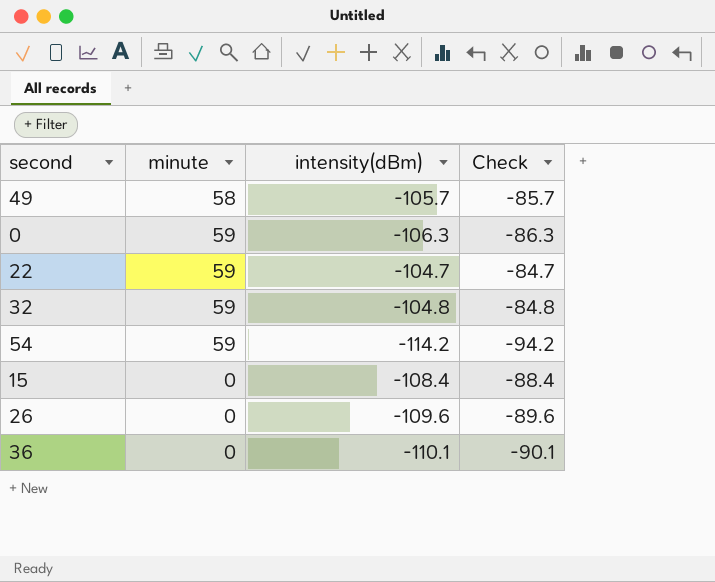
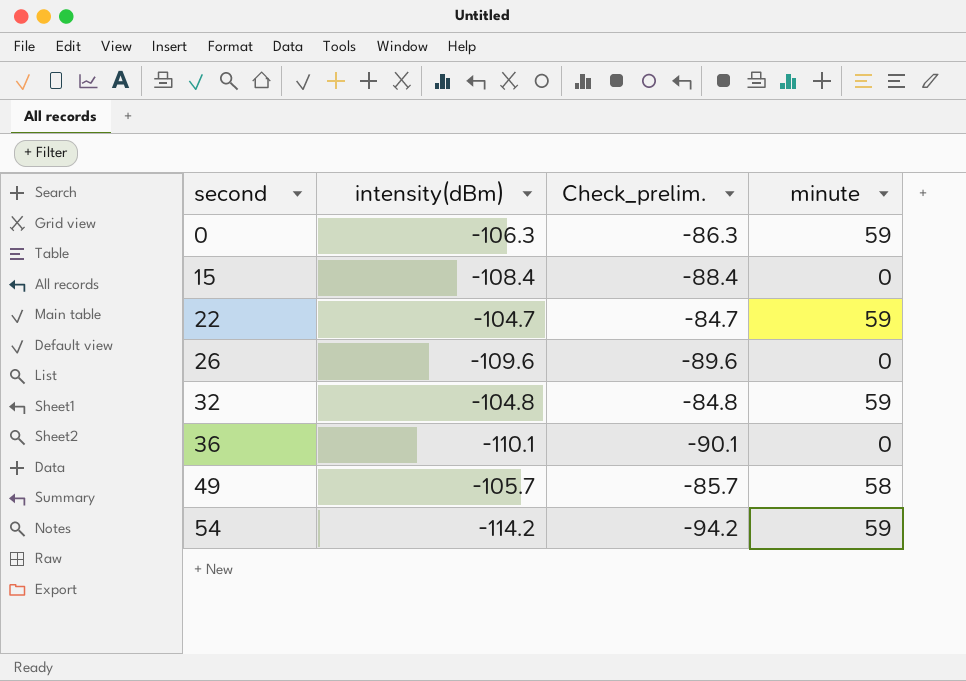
row order: none -> second ascending
column name: Check -> Check_prelim.
column minute | position: 2 -> 4

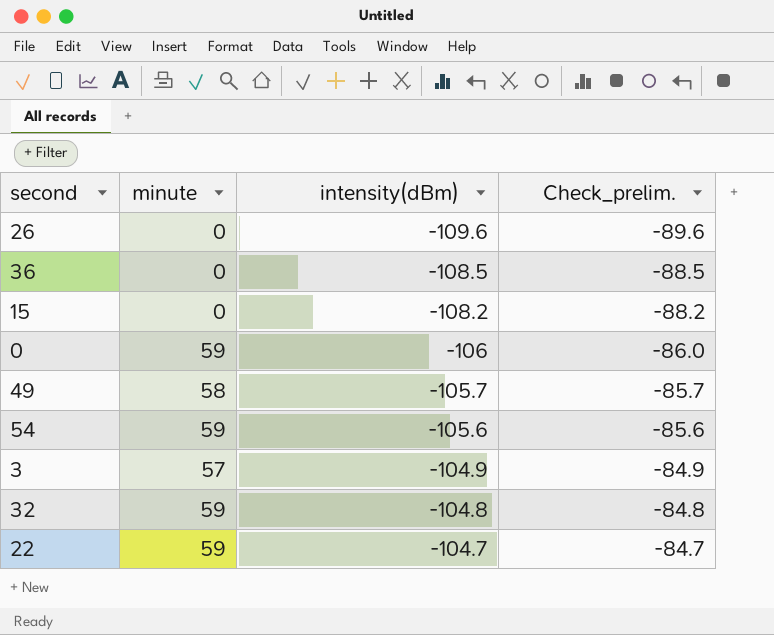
row order: second ascending -> intensity(dBm) ascending
column minute | position: 4 -> 2
36 | intensity(dBm): -110.1 -> -108.5
36 | Check_prelim.: -90.1 -> -88.5
15 | intensity(dBm): -108.4 -> -108.2
15 | Check_prelim.: -88.4 -> -88.2
0 | intensity(dBm): -106.3 -> -106
0 | Check_prelim.: -86.3 -> -86.0
54 | intensity(dBm): -114.2 -> -105.6
54 | Check_prelim.: -94.2 -> -85.6
row 3: none -> 57 | -104.9 | -84.9

